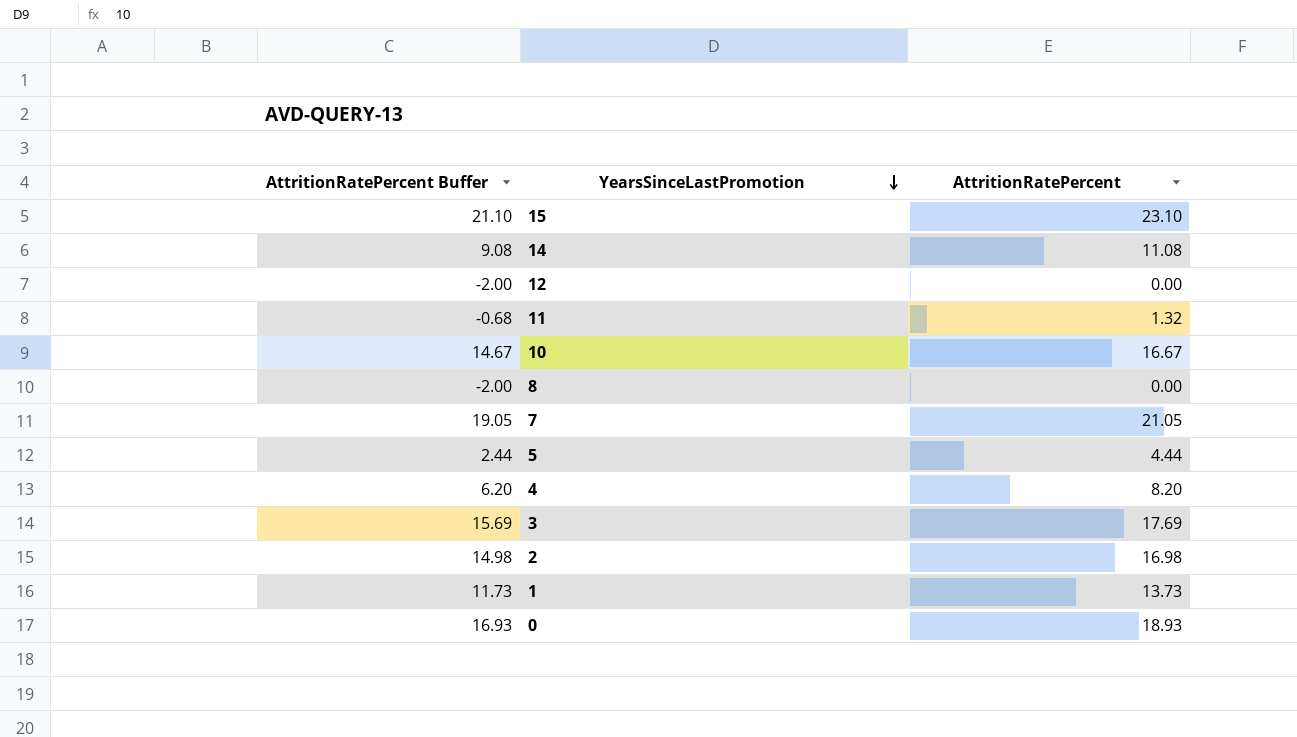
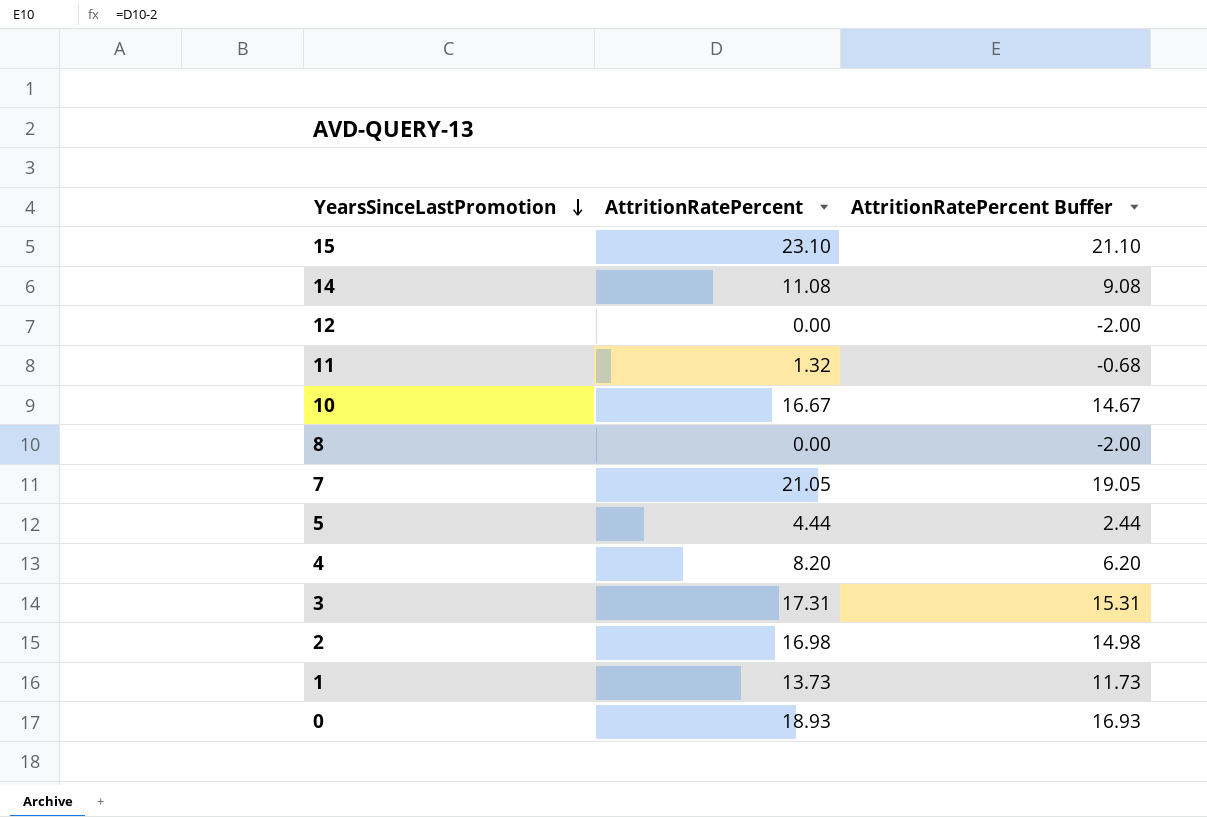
column AttritionRatePercent Buffer | position: 1 -> 3
3 | AttritionRatePercent: 17.69 -> 17.31
3 | AttritionRatePercent Buffer: 15.69 -> 15.31

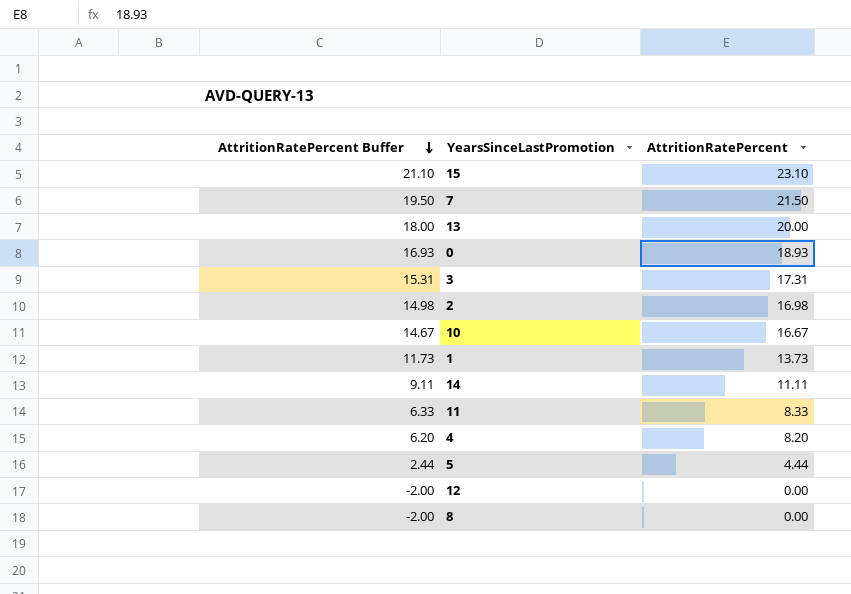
row order: YearsSinceLastPromotion descending -> AttritionRatePercent Buffer descending
column AttritionRatePercent Buffer | position: 3 -> 1
7 | AttritionRatePercent Buffer: 19.05 -> 19.50
7 | AttritionRatePercent: 21.05 -> 21.50
row 13: none -> 18.00 | 20.00
14 | AttritionRatePercent Buffer: 9.08 -> 9.11
14 | AttritionRatePercent: 11.08 -> 11.11
11 | AttritionRatePercent Buffer: -0.68 -> 6.33
11 | AttritionRatePercent: 1.32 -> 8.33

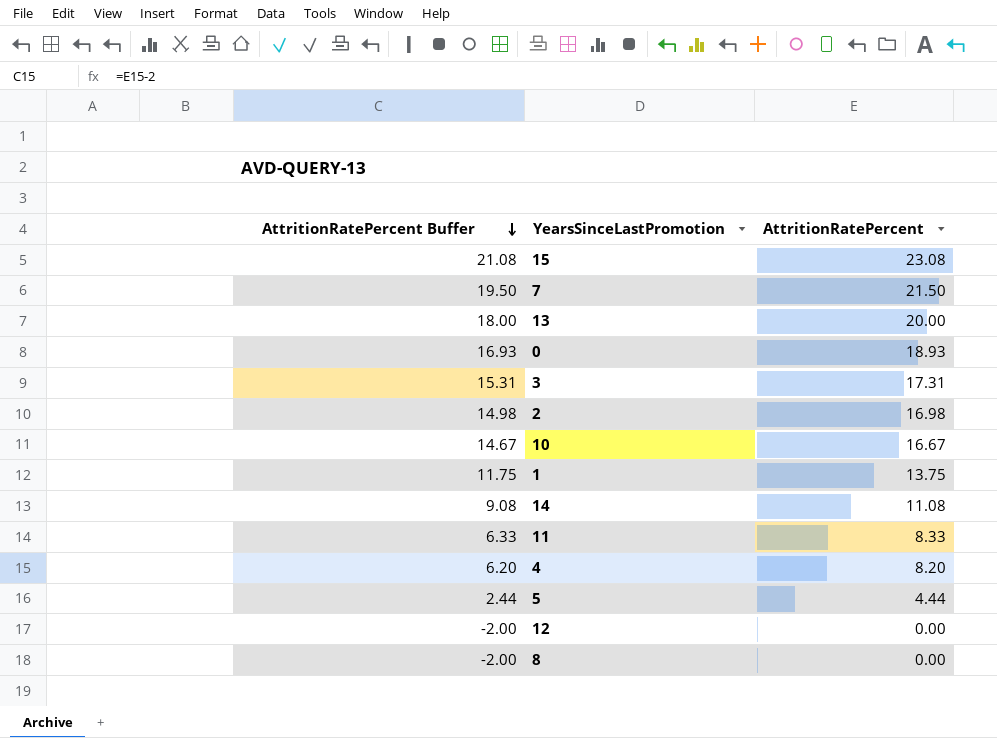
15 | AttritionRatePercent Buffer: 21.10 -> 21.08
15 | AttritionRatePercent: 23.10 -> 23.08
1 | AttritionRatePercent Buffer: 11.73 -> 11.75
1 | AttritionRatePercent: 13.73 -> 13.75
14 | AttritionRatePercent Buffer: 9.11 -> 9.08
14 | AttritionRatePercent: 11.11 -> 11.08

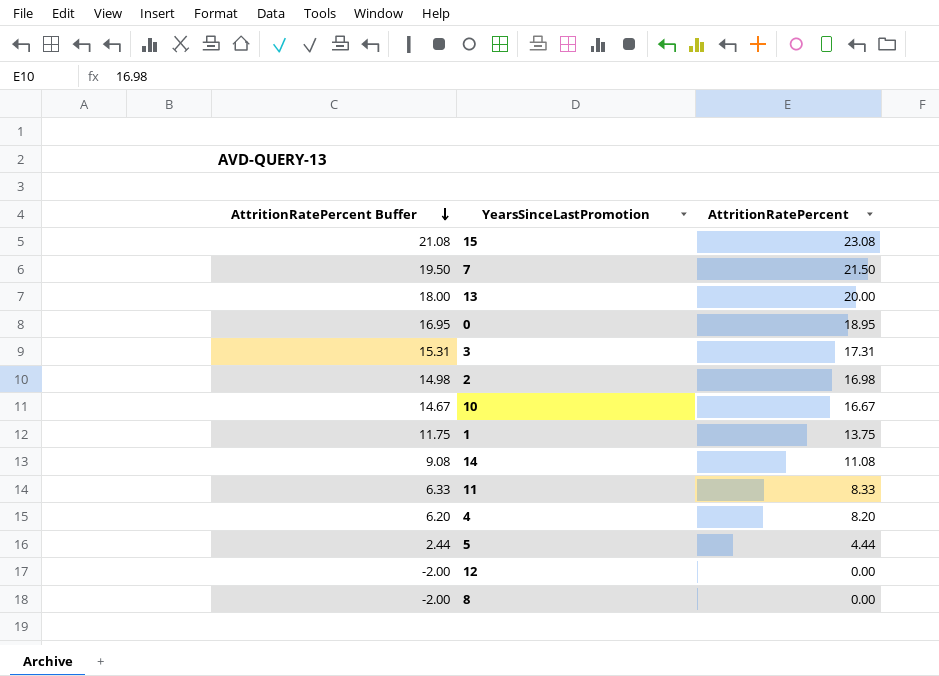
0 | AttritionRatePercent Buffer: 16.93 -> 16.95
0 | AttritionRatePercent: 18.93 -> 18.95

